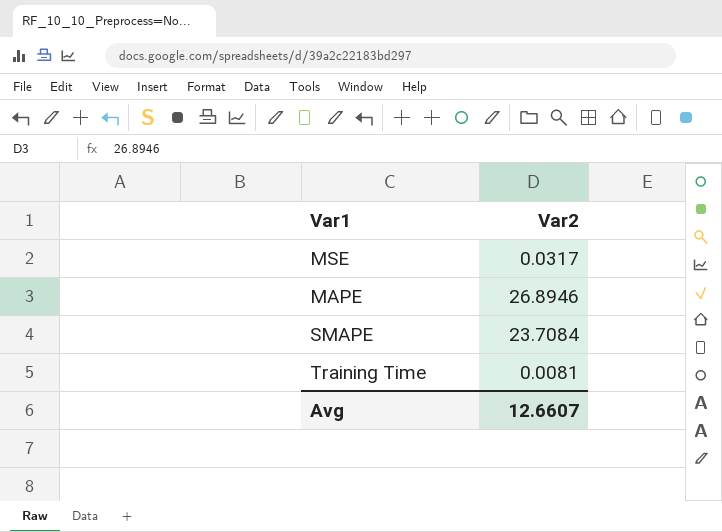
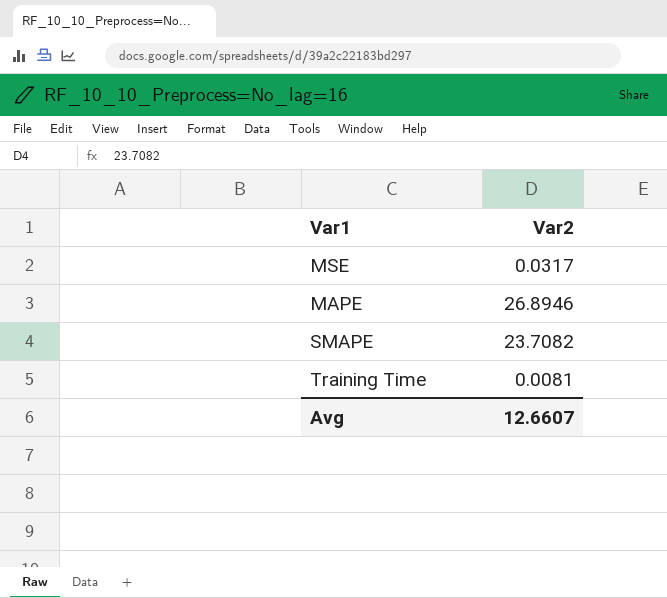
SMAPE | Var2: 23.7084 -> 23.7082

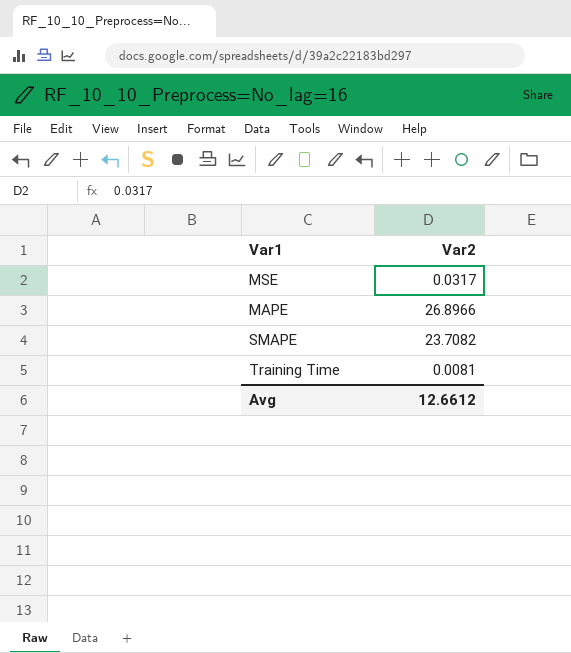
MAPE | Var2: 26.8946 -> 26.8966
Avg | Var2: 12.6607 -> 12.6612

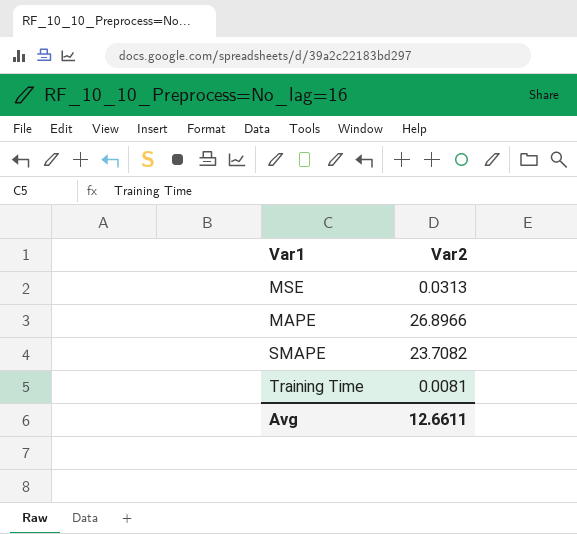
MSE | Var2: 0.0317 -> 0.0313
Avg | Var2: 12.6612 -> 12.6611

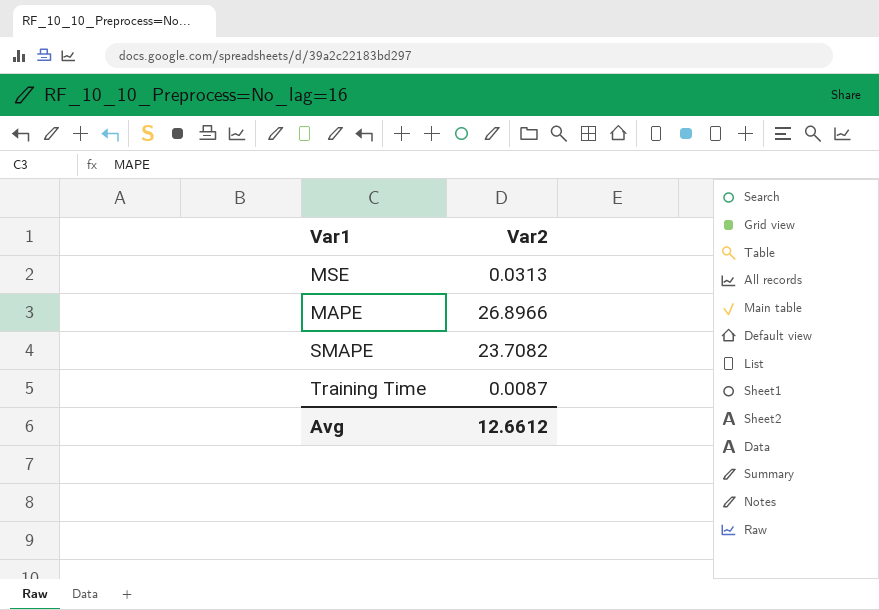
Training Time | Var2: 0.0081 -> 0.0087
Avg | Var2: 12.6611 -> 12.6612

